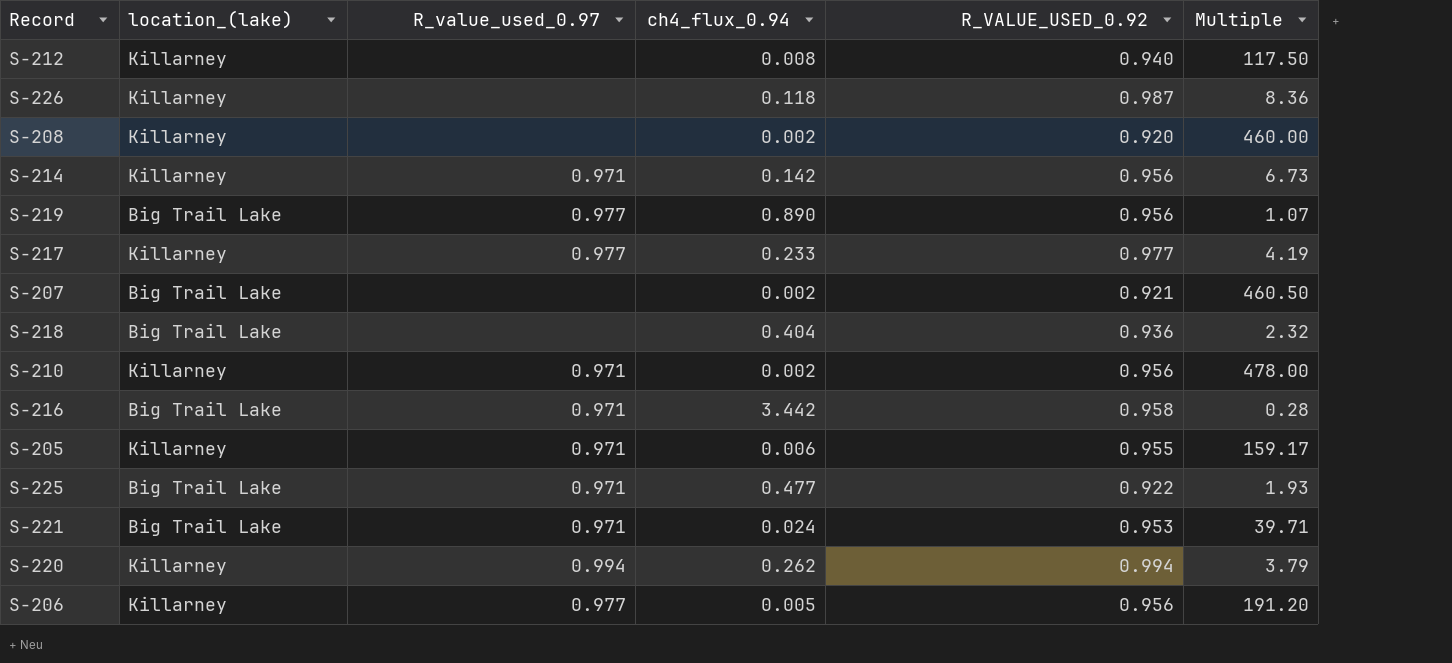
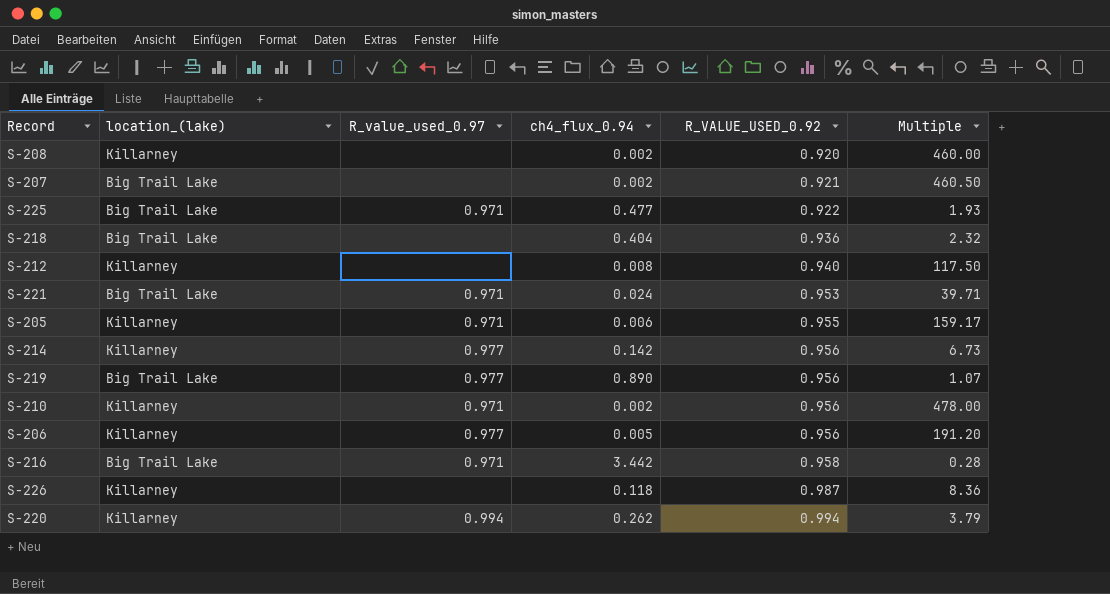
row order: none -> R_VALUE_USED_0.92 ascending
row S-217: Killarney | 0.977 | 0.233 | 0.977 | 4.19 -> none
S-214 | R_value_used_0.97: 0.971 -> 0.977

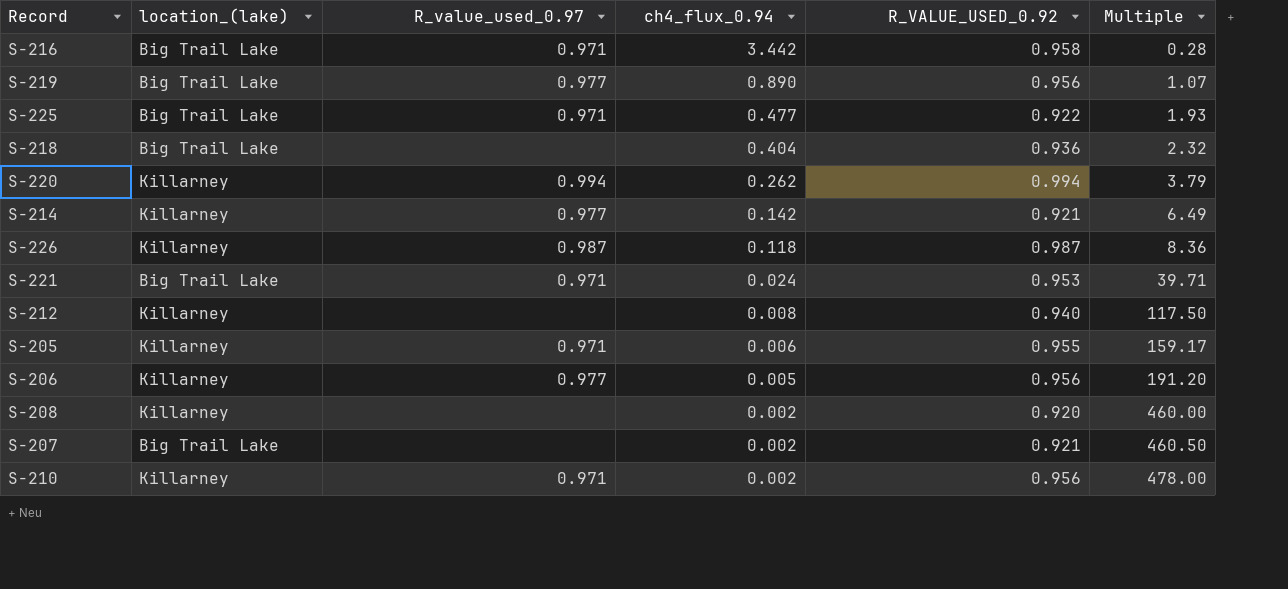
row order: R_VALUE_USED_0.92 ascending -> ch4_flux_0.94 descending
S-214 | R_VALUE_USED_0.92: 0.956 -> 0.921
S-214 | Multiple: 6.73 -> 6.49
S-226 | R_value_used_0.97: none -> 0.987

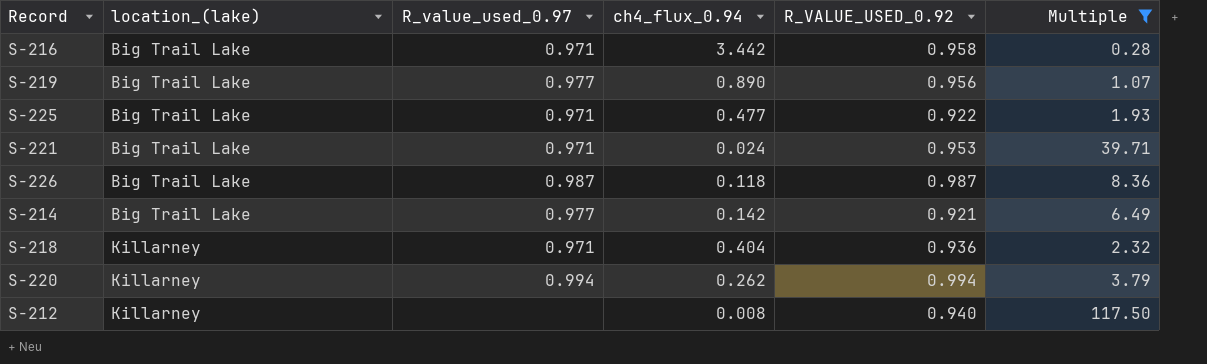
filter: none -> Multiple <= 117.50
row order: ch4_flux_0.94 descending -> location_(lake) ascending
S-226 | location_(lake): Killarney -> Big Trail Lake
S-214 | location_(lake): Killarney -> Big Trail Lake
S-218 | location_(lake): Big Trail Lake -> Killarney
S-218 | R_value_used_0.97: none -> 0.971

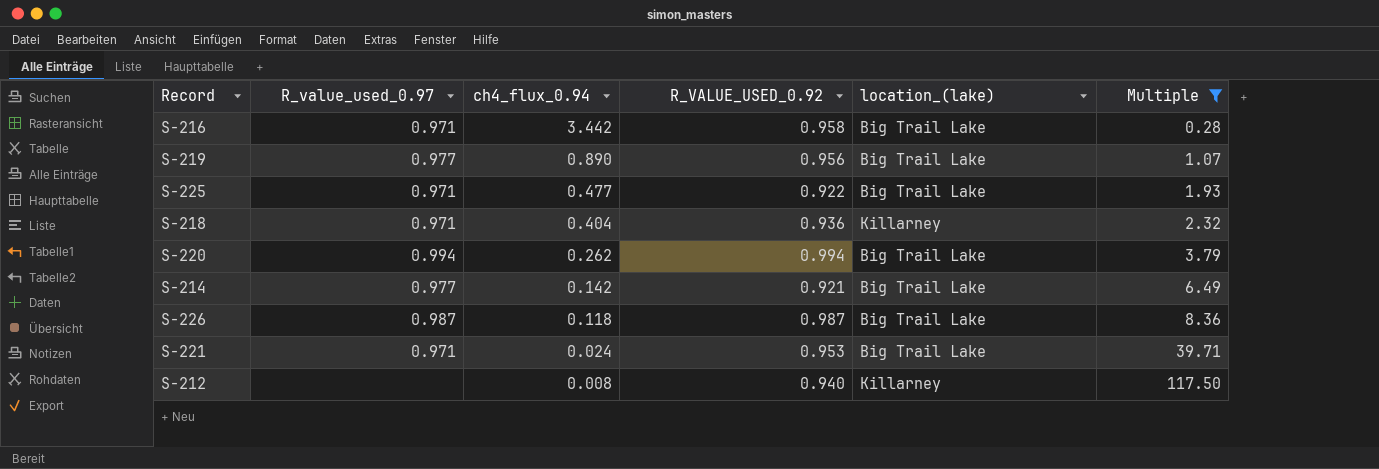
row order: location_(lake) ascending -> ch4_flux_0.94 descending
column location_(lake) | position: 2 -> 5
S-220 | location_(lake): Killarney -> Big Trail Lake

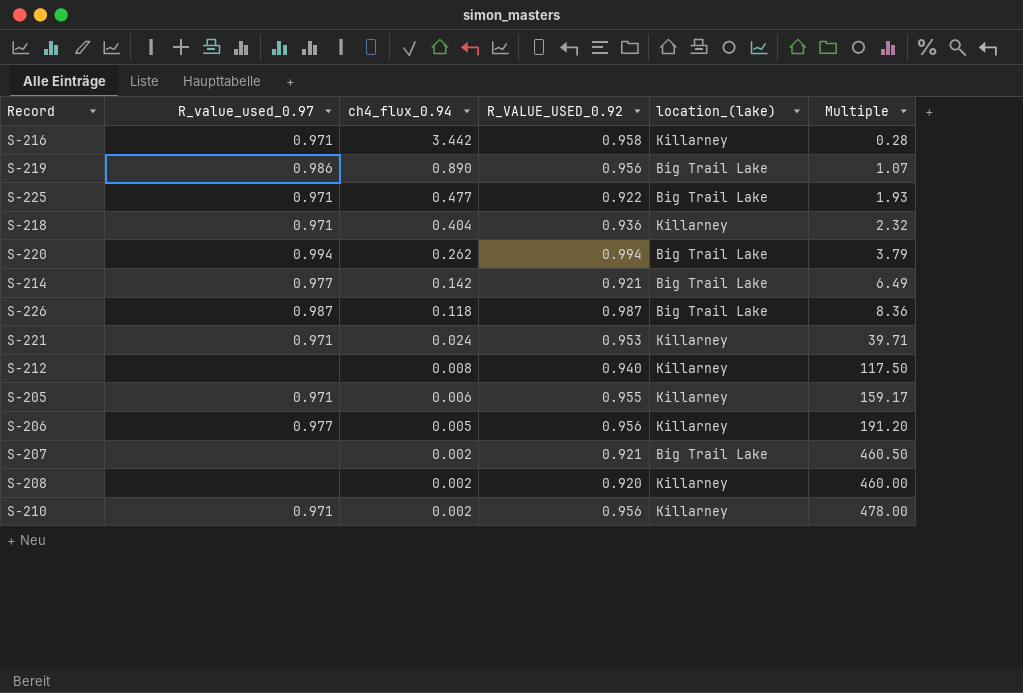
filter: Multiple <= 117.50 -> none
S-216 | location_(lake): Big Trail Lake -> Killarney
S-219 | R_value_used_0.97: 0.977 -> 0.986
S-221 | location_(lake): Big Trail Lake -> Killarney

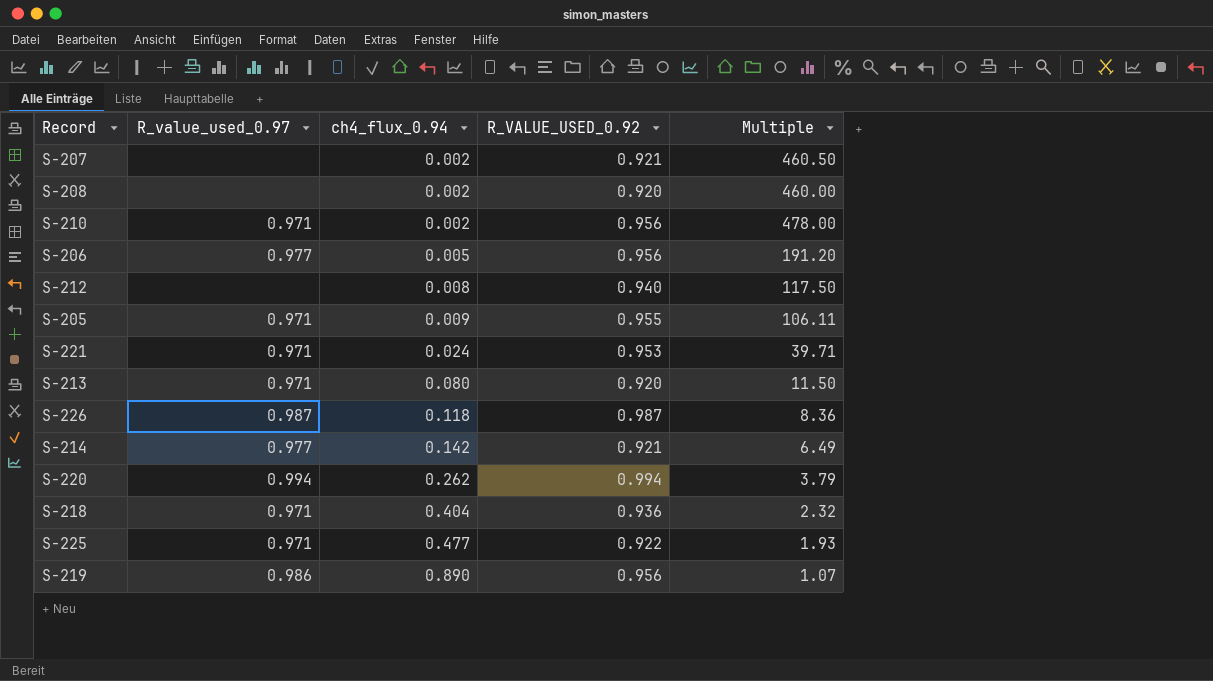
row order: ch4_flux_0.94 descending -> ch4_flux_0.94 ascending
column location_(lake) | position: 5 -> none
row S-216: 0.971 | 3.442 | 0.958 | Killarney | 0.28 -> none
S-205 | ch4_flux_0.94: 0.006 -> 0.009
S-205 | Multiple: 159.17 -> 106.11
row S-213: none -> 0.971 | 0.080 | 0.920 | 11.50

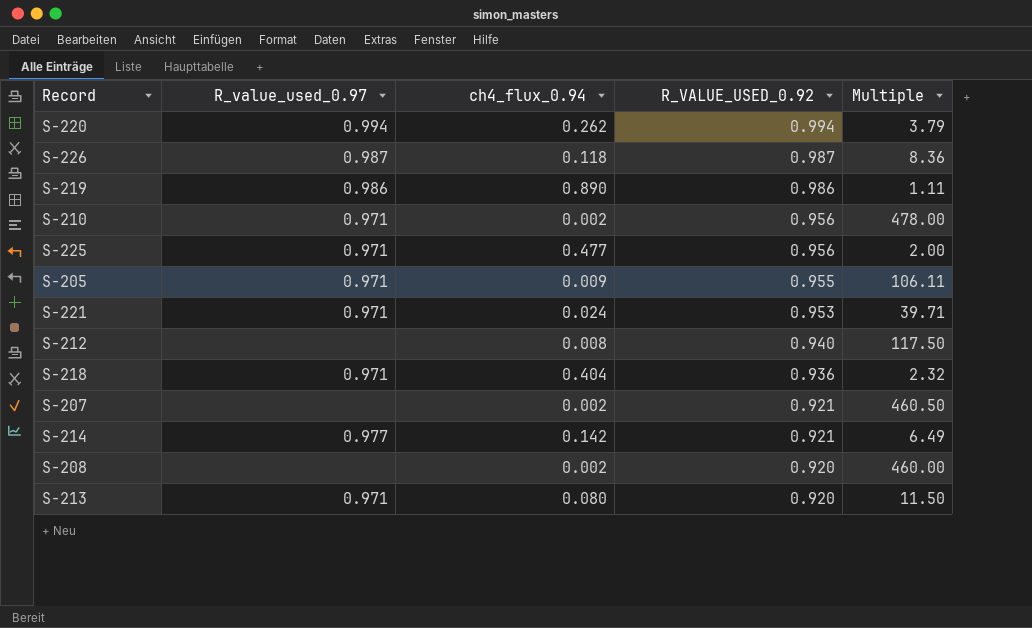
row order: ch4_flux_0.94 ascending -> R_VALUE_USED_0.92 descending
row S-206: 0.977 | 0.005 | 0.956 | 191.20 -> none
S-219 | R_VALUE_USED_0.92: 0.956 -> 0.986
S-219 | Multiple: 1.07 -> 1.11
S-225 | R_VALUE_USED_0.92: 0.922 -> 0.956
S-225 | Multiple: 1.93 -> 2.00

